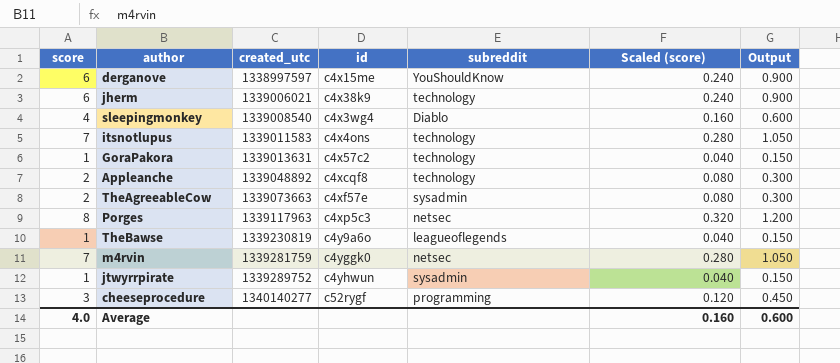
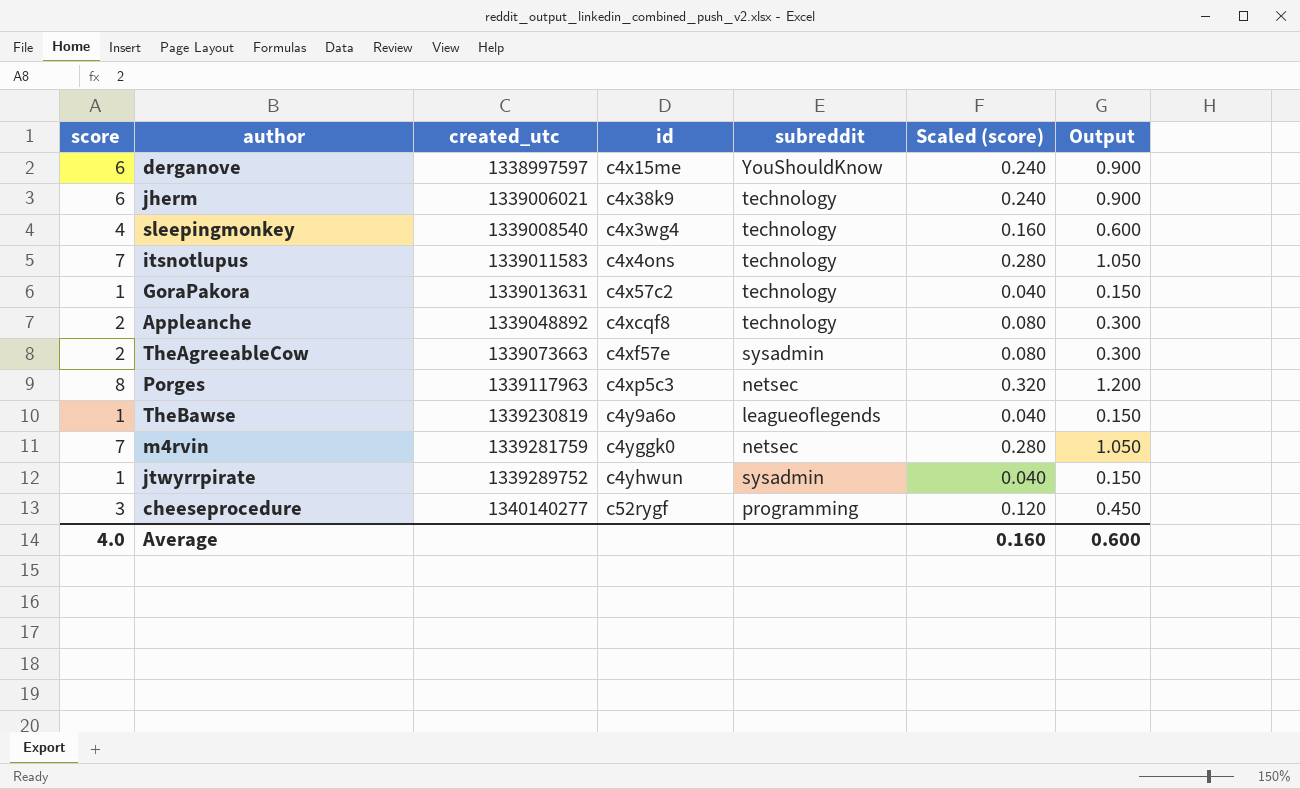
sleepingmonkey | subreddit: Diablo -> technology

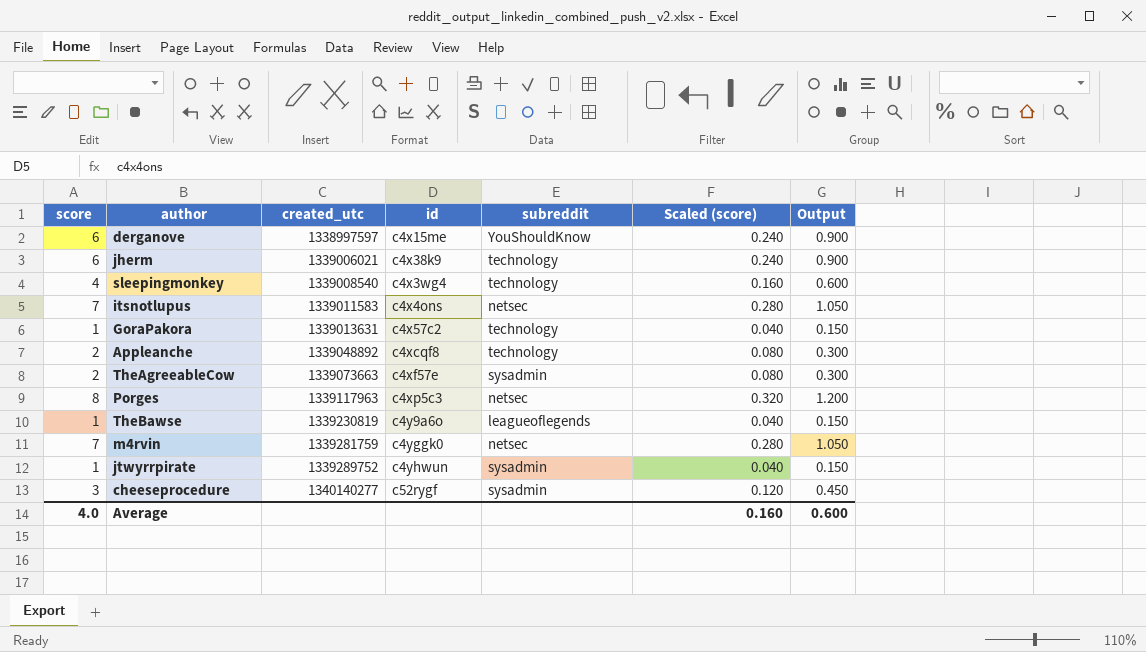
itsnotlupus | subreddit: technology -> netsec
cheeseprocedure | subreddit: programming -> sysadmin

